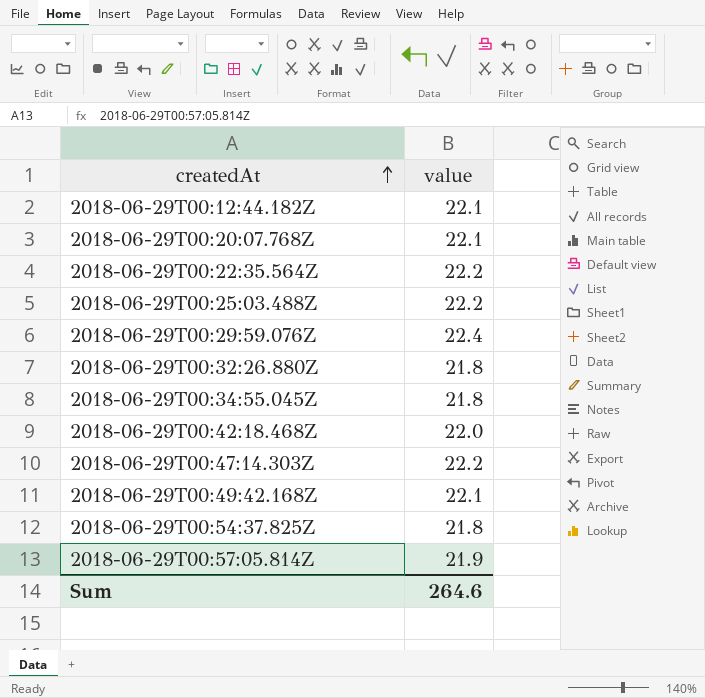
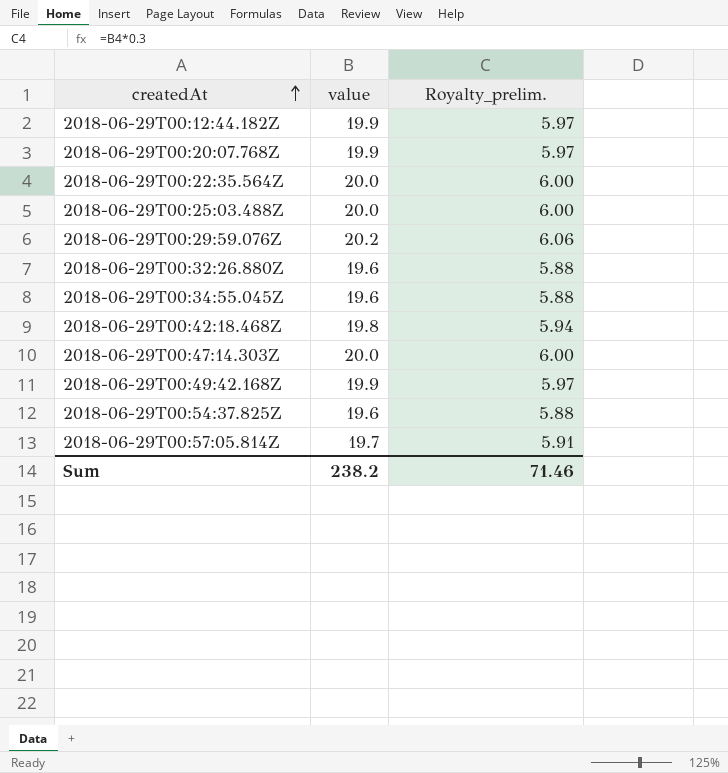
column Royalty_prelim. | formula: none -> [value] * 0.3
2018-06-29T00:12:44.182Z | value: 22.1 -> 19.9
2018-06-29T00:20:07.768Z | value: 22.1 -> 19.9
2018-06-29T00:22:35.564Z | value: 22.2 -> 20.0
2018-06-29T00:25:03.488Z | value: 22.2 -> 20.0
2018-06-29T00:29:59.076Z | value: 22.4 -> 20.2
2018-06-29T00:32:26.880Z | value: 21.8 -> 19.6
2018-06-29T00:34:55.045Z | value: 21.8 -> 19.6
2018-06-29T00:42:18.468Z | value: 22.0 -> 19.8
2018-06-29T00:47:14.303Z | value: 22.2 -> 20.0
2018-06-29T00:49:42.168Z | value: 22.1 -> 19.9
2018-06-29T00:54:37.825Z | value: 21.8 -> 19.6
2018-06-29T00:57:05.814Z | value: 21.9 -> 19.7
Sum | value: 264.6 -> 238.2

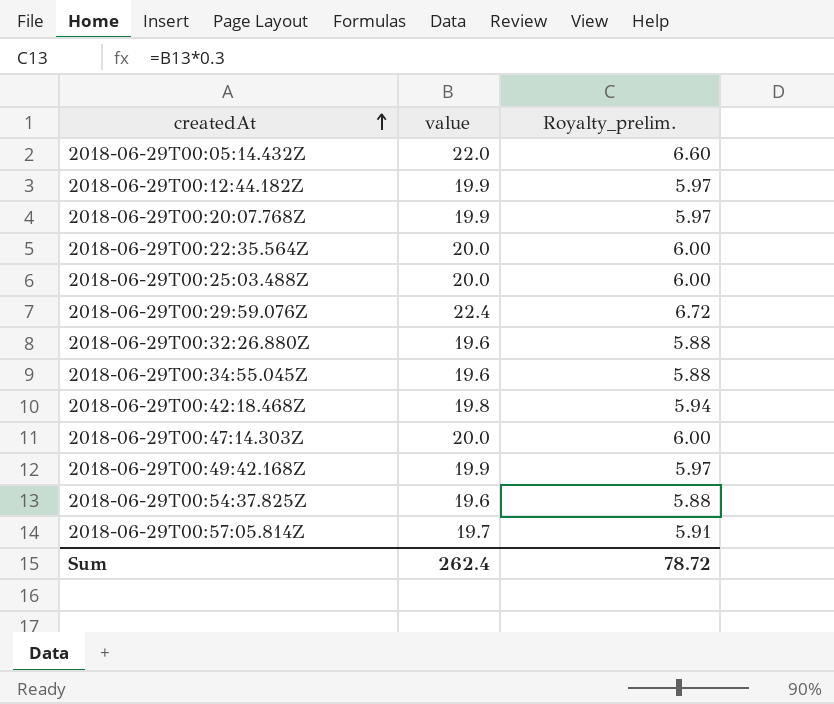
row 2018-06-29T00:05:14.432Z: none -> 22.0 | 6.60
2018-06-29T00:29:59.076Z | value: 20.2 -> 22.4
2018-06-29T00:29:59.076Z | Royalty_prelim.: 6.06 -> 6.72
Sum | value: 238.2 -> 262.4
Sum | Royalty_prelim.: 71.46 -> 78.72

